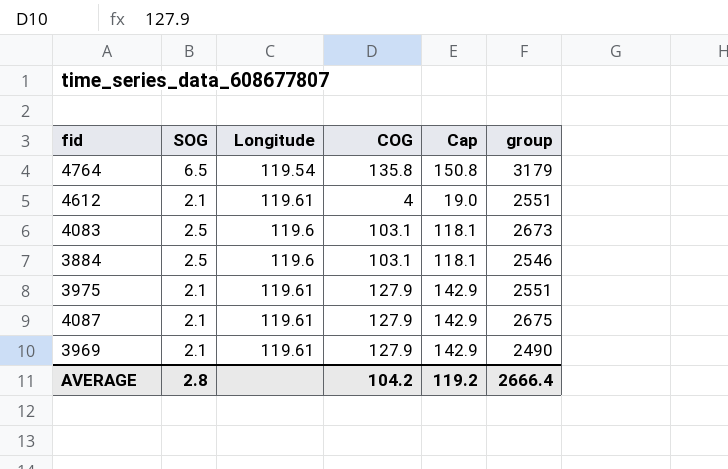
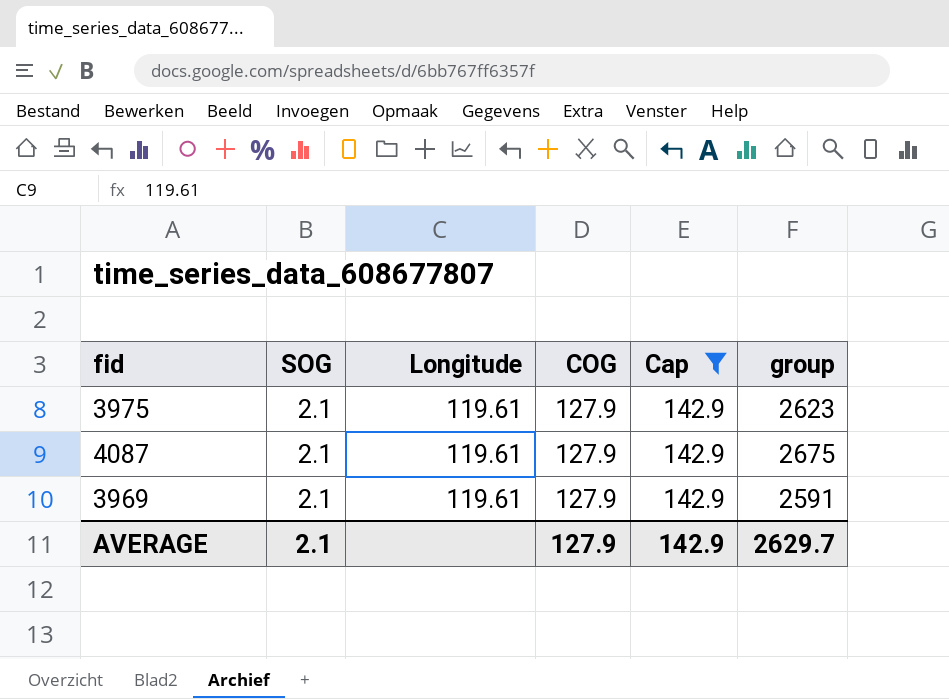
filter: none -> Cap = 142.9
3975 | group: 2551 -> 2623
3969 | group: 2490 -> 2591
AVERAGE | SOG: 2.8 -> 2.1
AVERAGE | COG: 104.2 -> 127.9
AVERAGE | Cap: 119.2 -> 142.9
AVERAGE | group: 2666.4 -> 2629.7

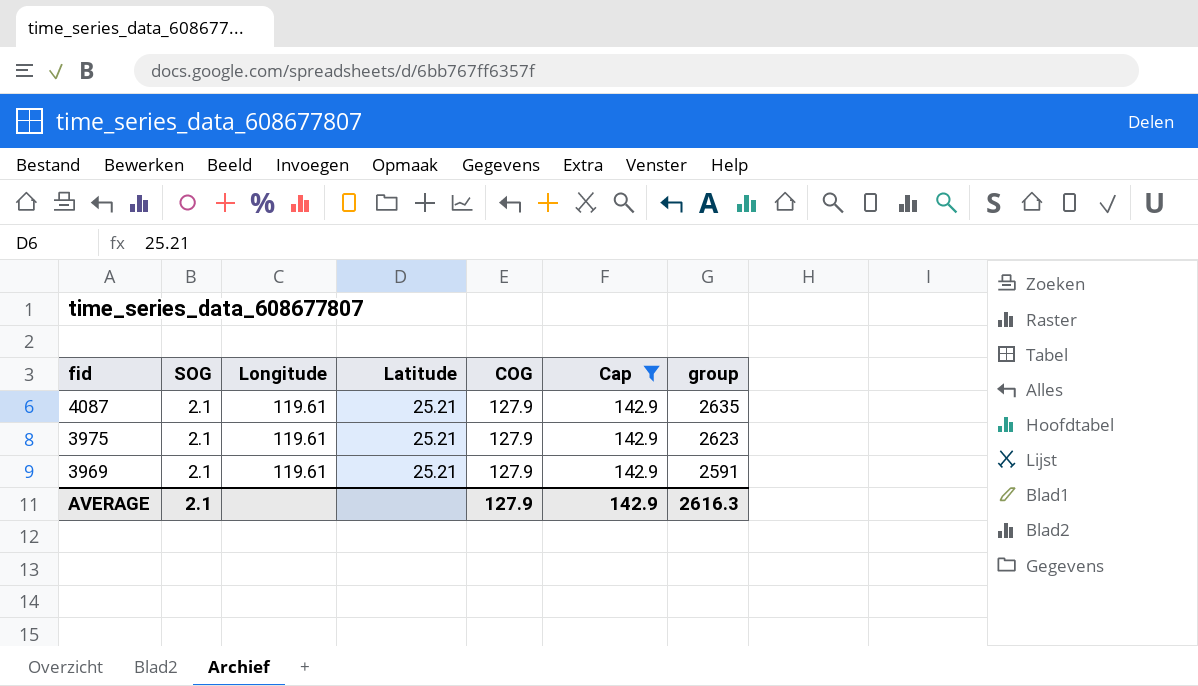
row order: none -> fid descending
column Latitude | position: none -> 4
4087 | group: 2675 -> 2635
AVERAGE | group: 2629.7 -> 2616.3

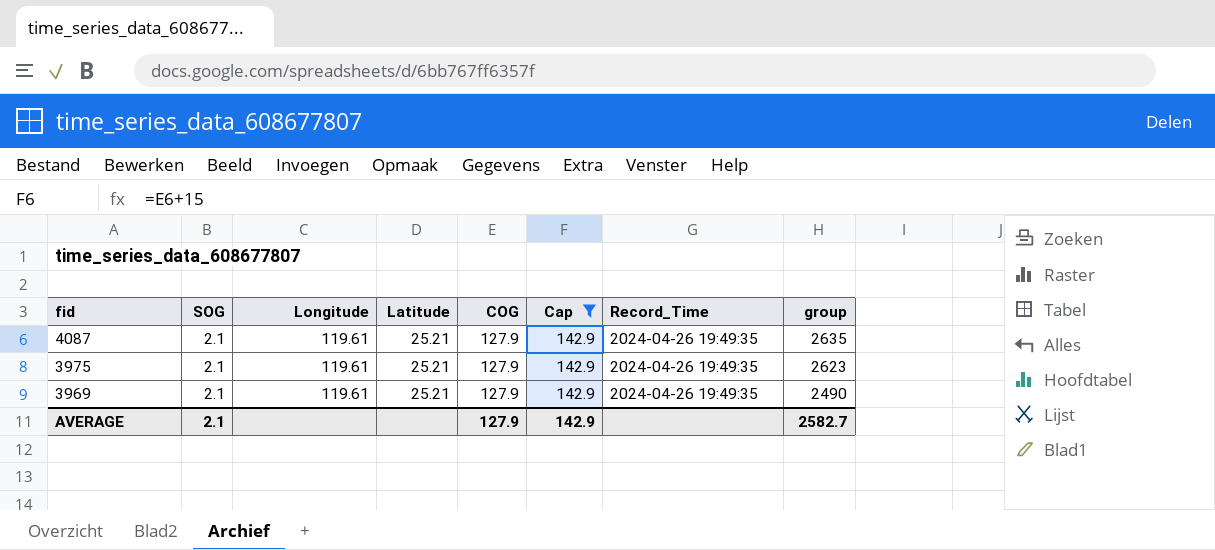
column Record_Time | position: none -> 7
3969 | group: 2591 -> 2490
AVERAGE | group: 2616.3 -> 2582.7

